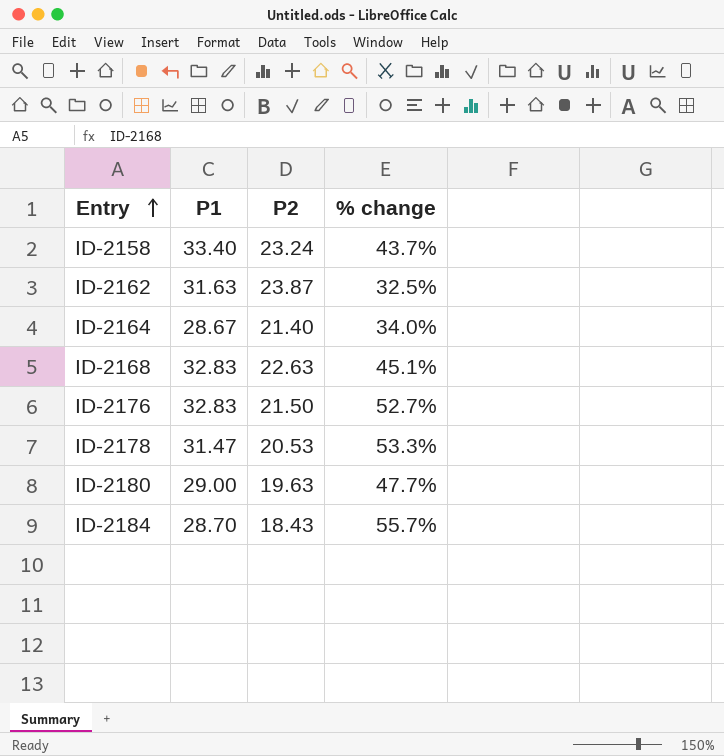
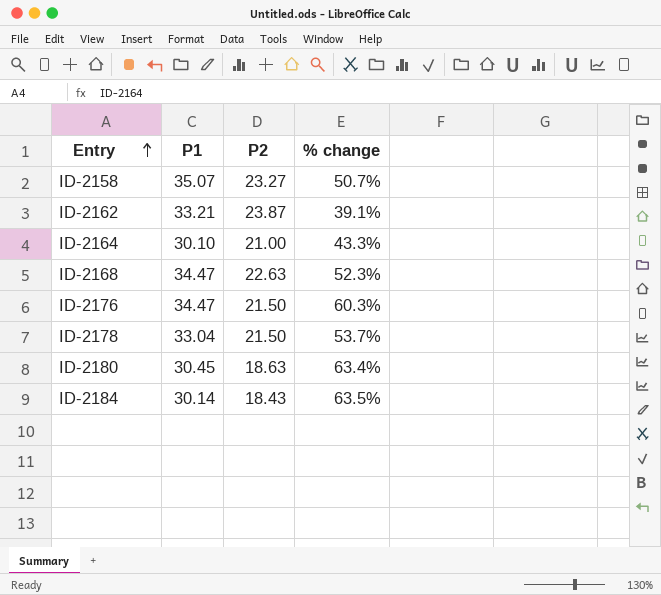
ID-2158 | P1: 33.40 -> 35.07
ID-2158 | P2: 23.24 -> 23.27
ID-2158 | % change: 43.7% -> 50.7%
ID-2162 | P1: 31.63 -> 33.21
ID-2162 | % change: 32.5% -> 39.1%
ID-2164 | P1: 28.67 -> 30.10
ID-2164 | P2: 21.40 -> 21.00
ID-2164 | % change: 34.0% -> 43.3%
ID-2168 | P1: 32.83 -> 34.47
ID-2168 | % change: 45.1% -> 52.3%
ID-2176 | P1: 32.83 -> 34.47
ID-2176 | % change: 52.7% -> 60.3%
ID-2178 | P1: 31.47 -> 33.04
ID-2178 | P2: 20.53 -> 21.50
ID-2178 | % change: 53.3% -> 53.7%
ID-2180 | P1: 29.00 -> 30.45
ID-2180 | P2: 19.63 -> 18.63
ID-2180 | % change: 47.7% -> 63.4%
ID-2184 | P1: 28.70 -> 30.14
ID-2184 | % change: 55.7% -> 63.5%

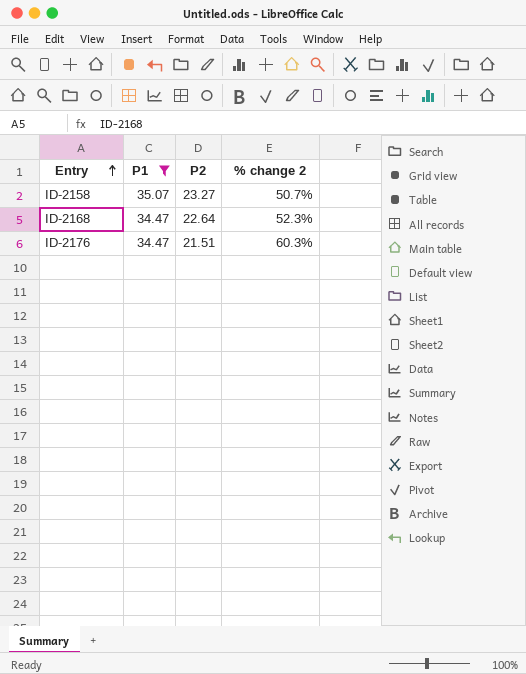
filter: none -> P1 >= 34.47
column name: % change -> % change 2
ID-2168 | P2: 22.63 -> 22.64
ID-2176 | P2: 21.50 -> 21.51

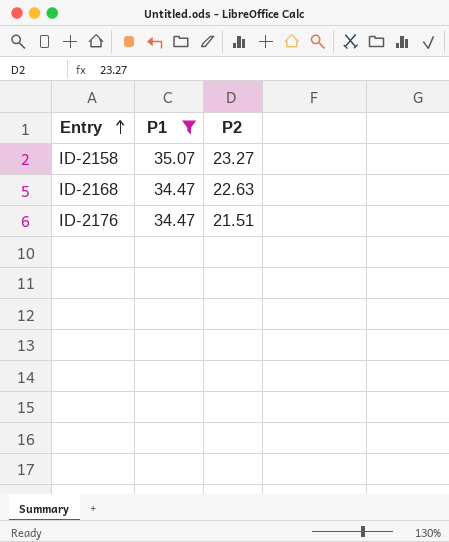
column % change 2 | formula: ([P1] - [P2]) / [P2] -> none
ID-2168 | P2: 22.64 -> 22.63

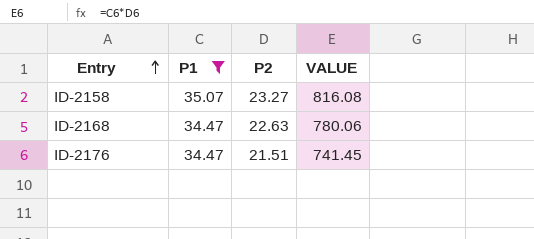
column VALUE | formula: none -> [P1] * [P2]

